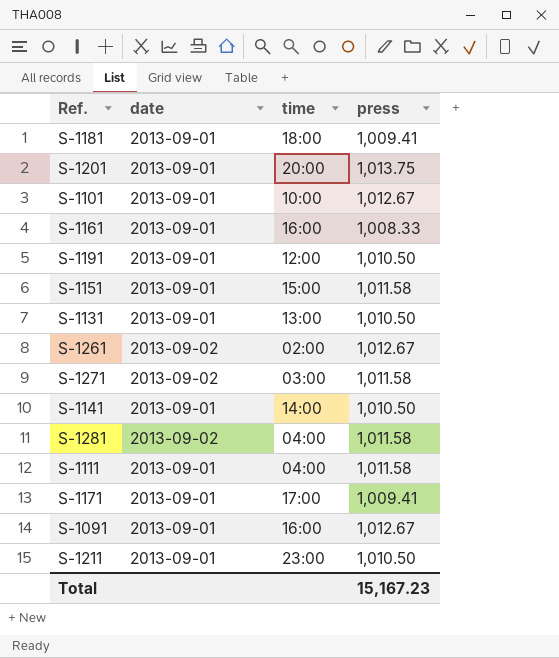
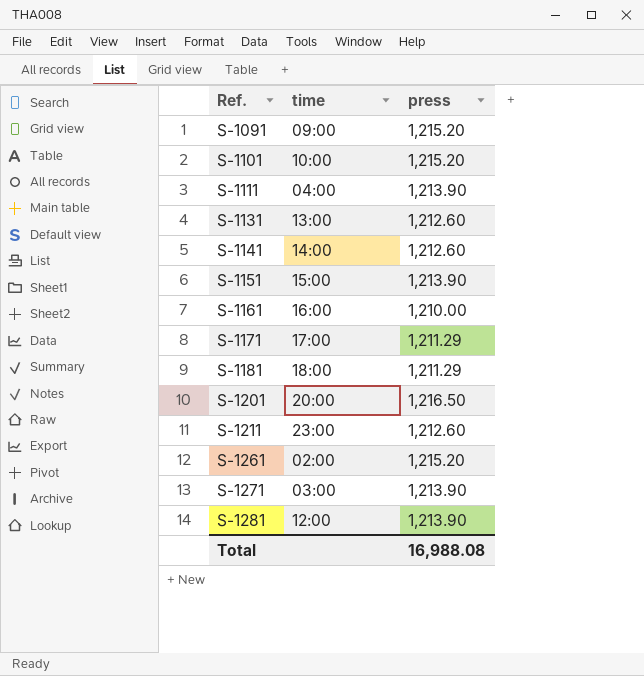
row order: none -> Ref. ascending
column date | position: 2 -> none
row S-1191: 2013-09-01 | 12:00 | 1,010.50 -> none
S-1091 | time: 16:00 -> 09:00
S-1091 | press: 1,012.67 -> 1,215.20
S-1101 | press: 1,012.67 -> 1,215.20
S-1111 | press: 1,011.58 -> 1,213.90
S-1131 | press: 1,010.50 -> 1,212.60
S-1141 | press: 1,010.50 -> 1,212.60
S-1151 | press: 1,011.58 -> 1,213.90
S-1161 | press: 1,008.33 -> 1,210.00
S-1171 | press: 1,009.41 -> 1,211.29
S-1181 | press: 1,009.41 -> 1,211.29
S-1201 | press: 1,013.75 -> 1,216.50
S-1211 | press: 1,010.50 -> 1,212.60
S-1261 | press: 1,012.67 -> 1,215.20
S-1271 | press: 1,011.58 -> 1,213.90
S-1281 | time: 04:00 -> 12:00
S-1281 | press: 1,011.58 -> 1,213.90
Total | press: 15,167.23 -> 16,988.08

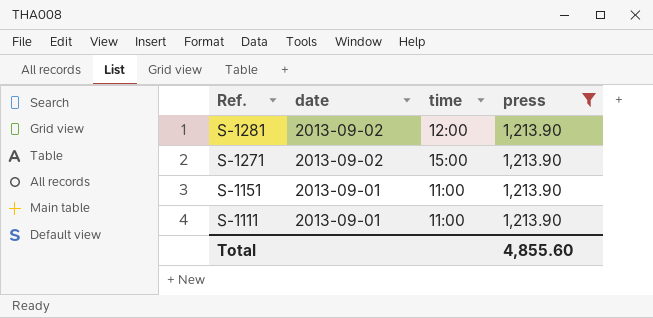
filter: none -> press = 1,213.90
row order: Ref. ascending -> Ref. descending
column date | position: none -> 2
S-1271 | time: 03:00 -> 15:00
S-1151 | time: 15:00 -> 11:00
S-1111 | time: 04:00 -> 11:00
Total | press: 16,988.08 -> 4,855.60

